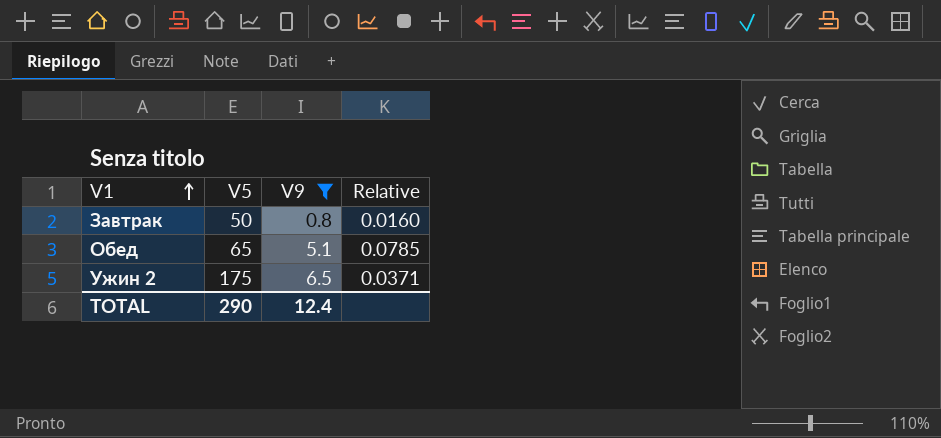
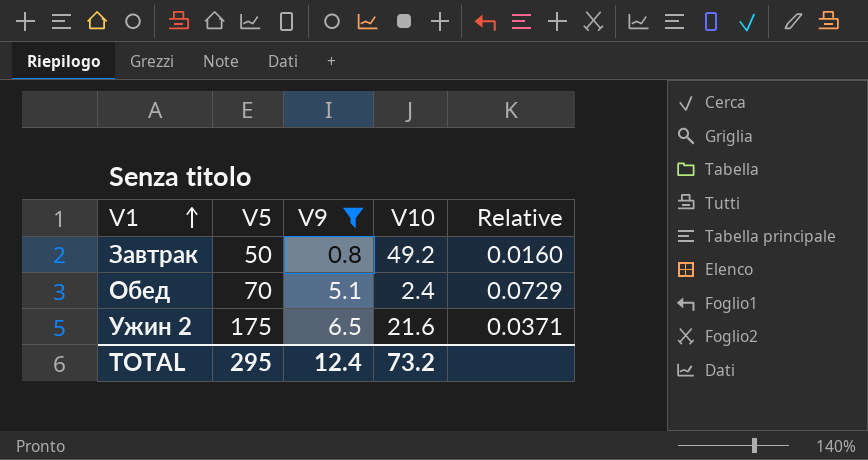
column V10 | position: none -> 4
Обед | V5: 65 -> 70
Обед | Relative: 0.0785 -> 0.0729
TOTAL | V5: 290 -> 295

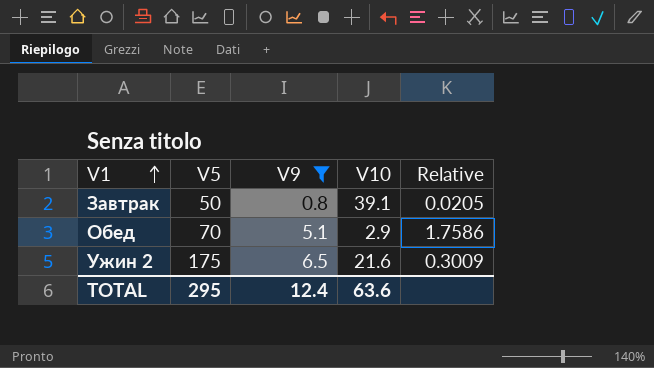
column Relative | formula: [V9] / [V5] -> [V9] / [V10]
Завтрак | V10: 49.2 -> 39.1
Обед | V10: 2.4 -> 2.9
TOTAL | V10: 73.2 -> 63.6

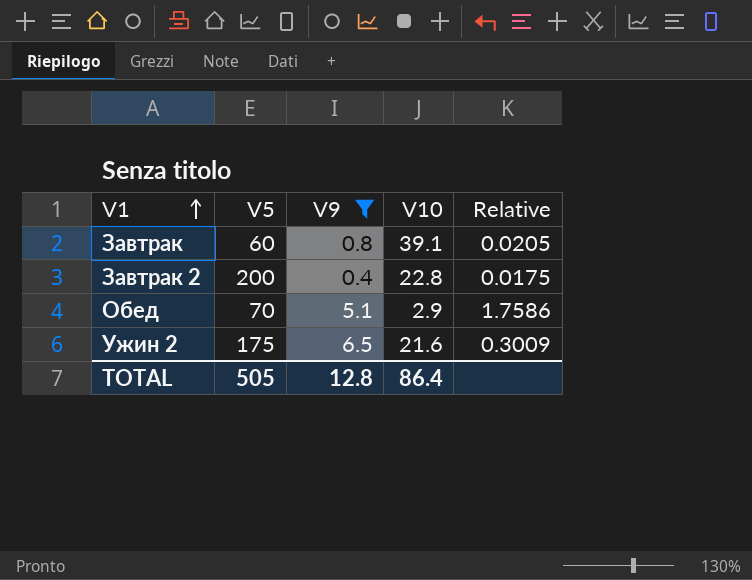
Завтрак | V5: 50 -> 60
row Завтрак 2: none -> 200 | 0.4 | 22.8 | 0.0175
TOTAL | V5: 295 -> 505
TOTAL | V9: 12.4 -> 12.8
TOTAL | V10: 63.6 -> 86.4

